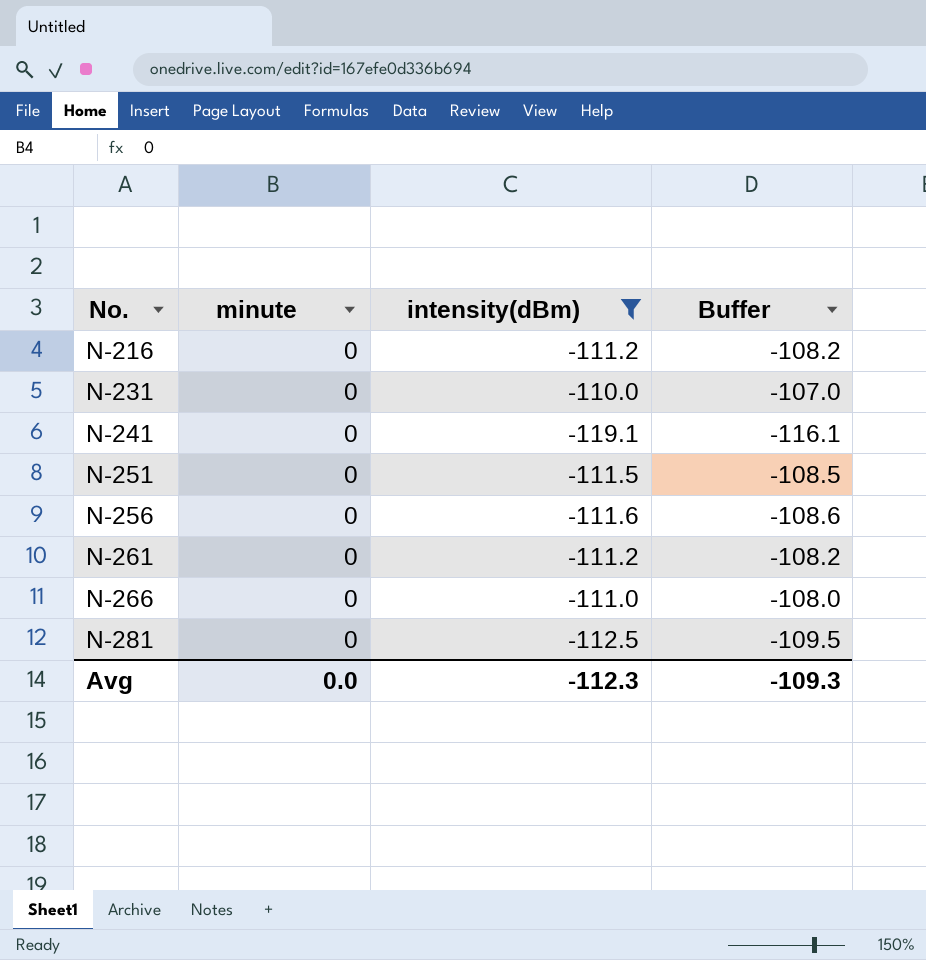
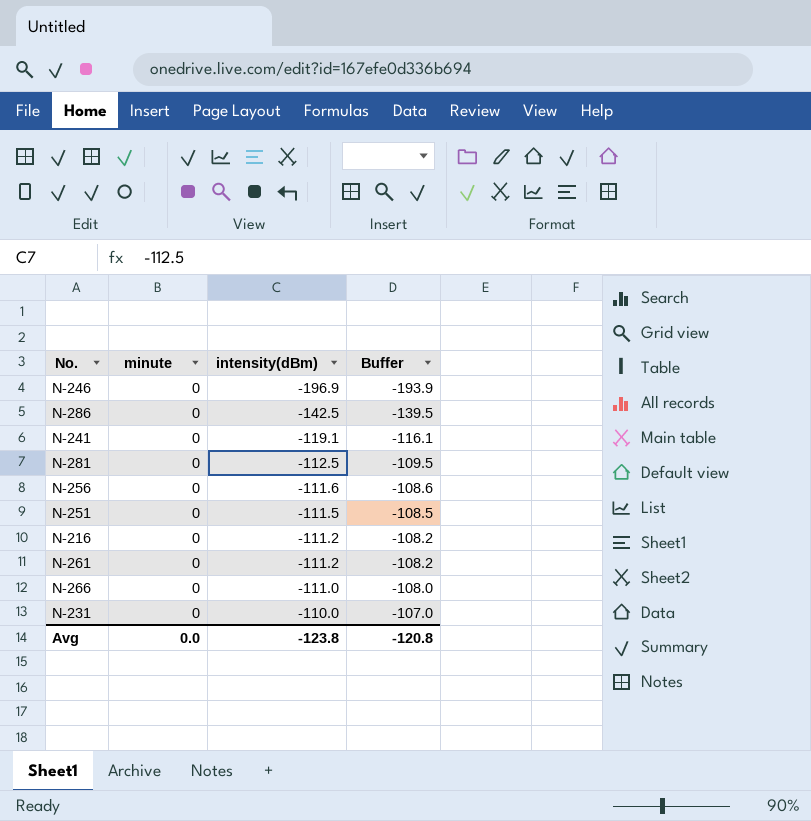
filter: intensity(dBm) >= -119.1 -> none
row order: No. ascending -> intensity(dBm) ascending
Avg | intensity(dBm): -112.3 -> -123.8
Avg | Buffer: -109.3 -> -120.8

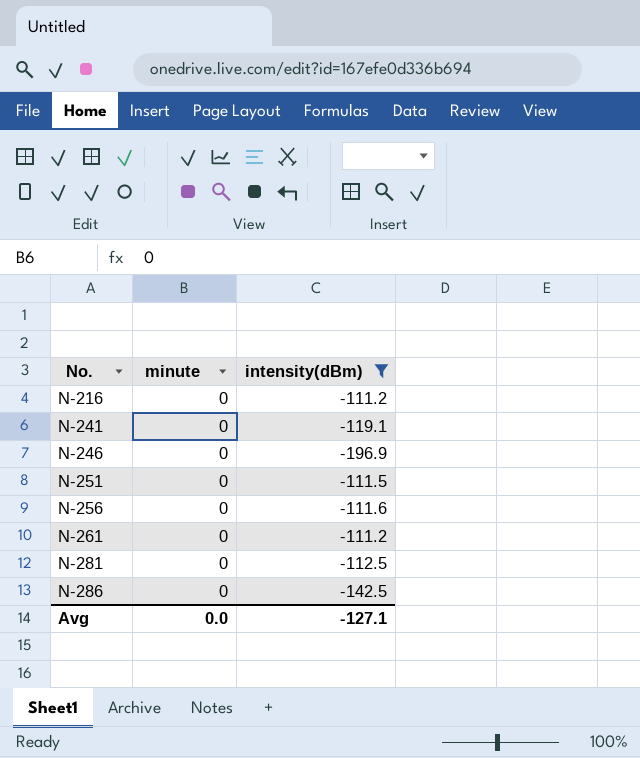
filter: none -> intensity(dBm) <= -111.2
row order: intensity(dBm) ascending -> No. ascending
column Buffer | formula: [intensity(dBm)] + 3 -> none
Avg | intensity(dBm): -123.8 -> -127.1

